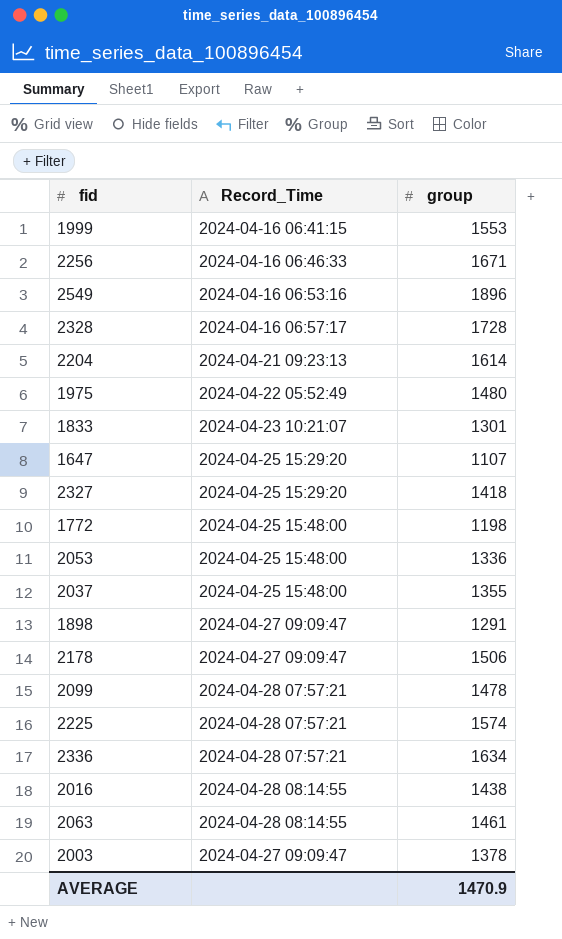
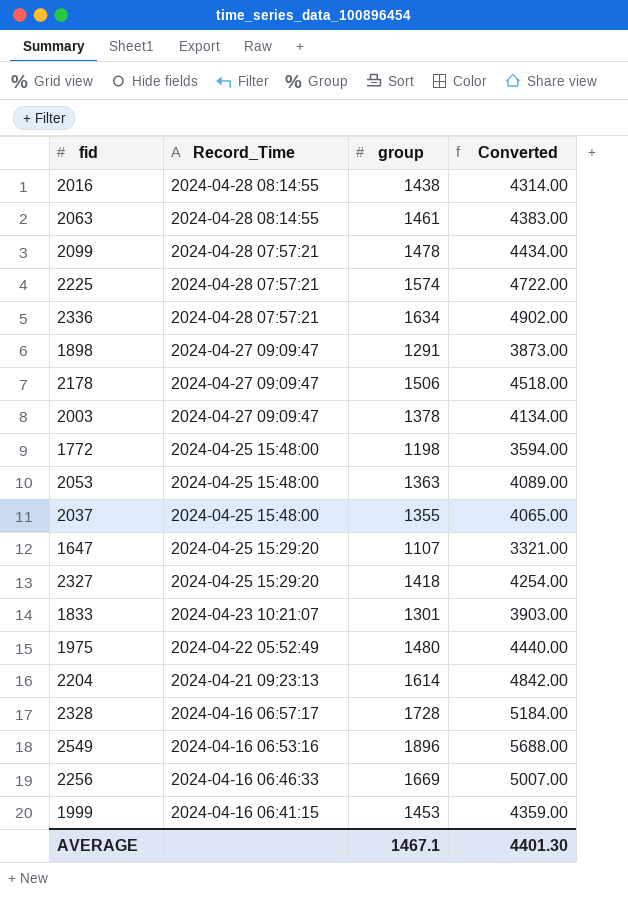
row order: none -> Record_Time descending
column Converted | formula: none -> [group] * 3
2053 | group: 1336 -> 1363
2256 | group: 1671 -> 1669
1999 | group: 1553 -> 1453
AVERAGE | group: 1470.9 -> 1467.1

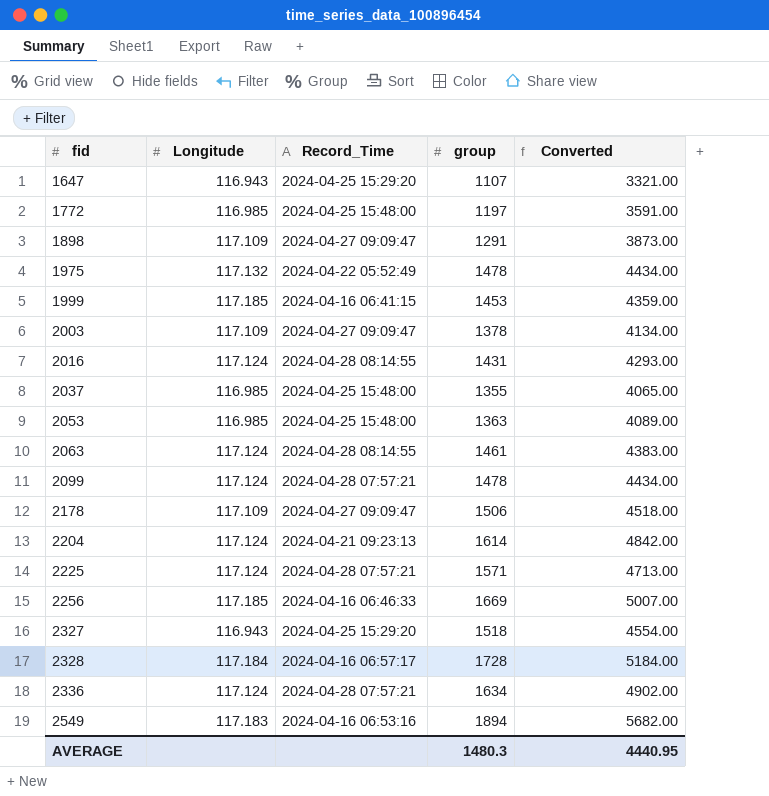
row order: Record_Time descending -> fid ascending
column Longitude | position: none -> 2
row 1833: 2024-04-23 10:21:07 | 1301 | 3903.00 -> none
1772 | group: 1198 -> 1197
1772 | Converted: 3594.00 -> 3591.00
1975 | group: 1480 -> 1478
1975 | Converted: 4440.00 -> 4434.00
2016 | group: 1438 -> 1431
2016 | Converted: 4314.00 -> 4293.00
2225 | group: 1574 -> 1571
2225 | Converted: 4722.00 -> 4713.00
2327 | group: 1418 -> 1518
2327 | Converted: 4254.00 -> 4554.00
2549 | group: 1896 -> 1894
2549 | Converted: 5688.00 -> 5682.00
AVERAGE | group: 1467.1 -> 1480.3
AVERAGE | Converted: 4401.30 -> 4440.95

